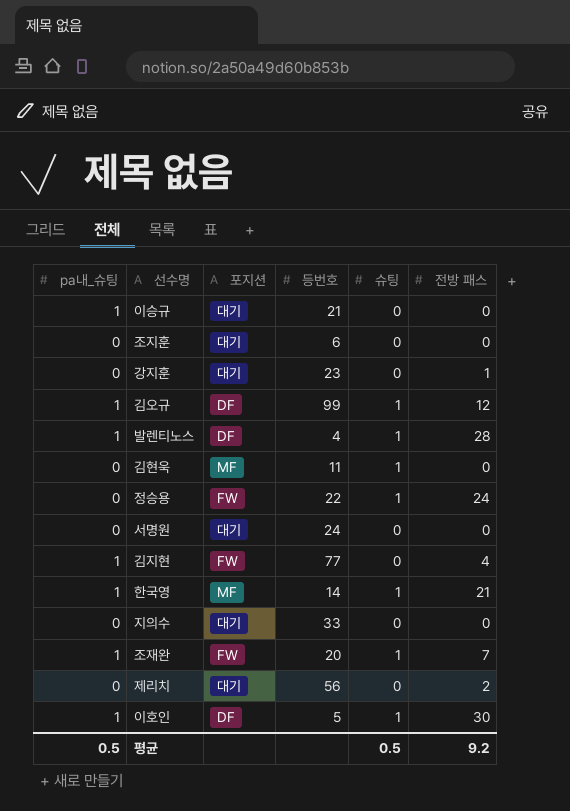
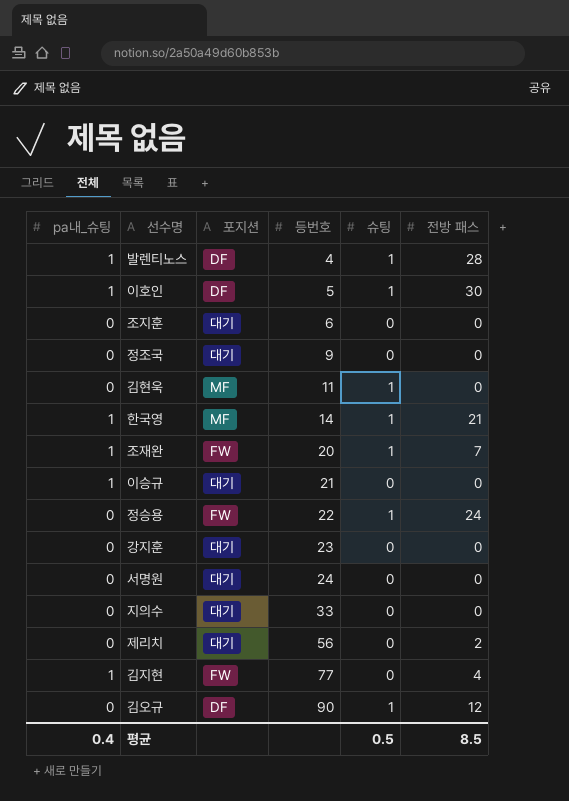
row order: none -> 등번호 ascending
row 정조국: none -> 0 | 대기 | 9 | 0 | 0
강지훈 | 전방 패스: 1 -> 0
김오규 | pa내_슈팅: 1 -> 0
김오규 | 등번호: 99 -> 90
평균 | pa내_슈팅: 0.5 -> 0.4
평균 | 전방 패스: 9.2 -> 8.5

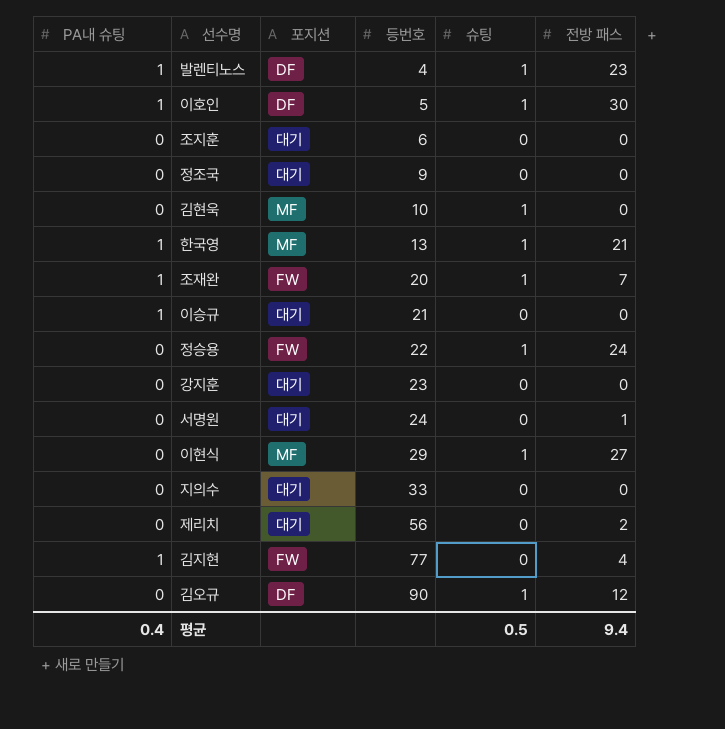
column name: pa내_슈팅 -> PA내 슈팅
발렌티노스 | 전방 패스: 28 -> 23
김현욱 | 등번호: 11 -> 10
한국영 | 등번호: 14 -> 13
서명원 | 전방 패스: 0 -> 1
row 이현식: none -> 0 | MF | 29 | 1 | 27
평균 | 전방 패스: 8.5 -> 9.4

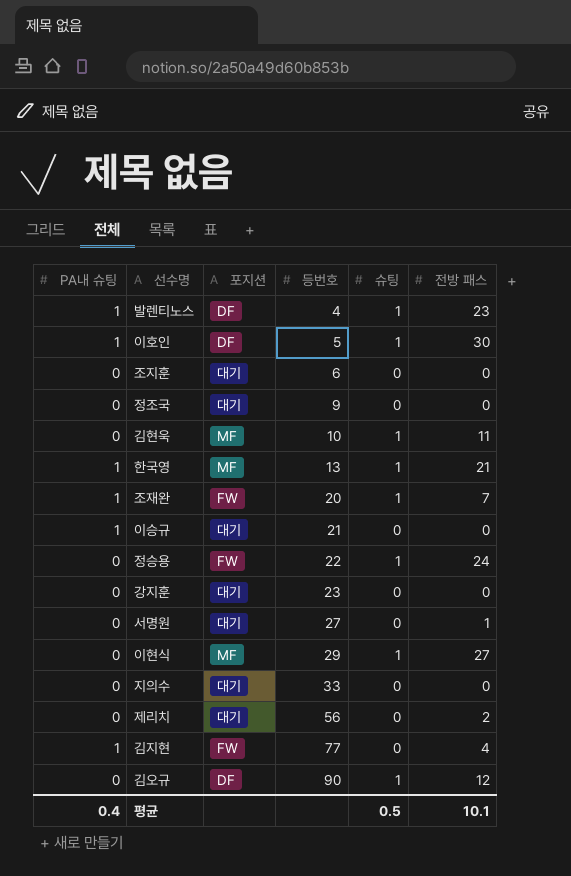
김현욱 | 전방 패스: 0 -> 11
서명원 | 등번호: 24 -> 27
평균 | 전방 패스: 9.4 -> 10.1

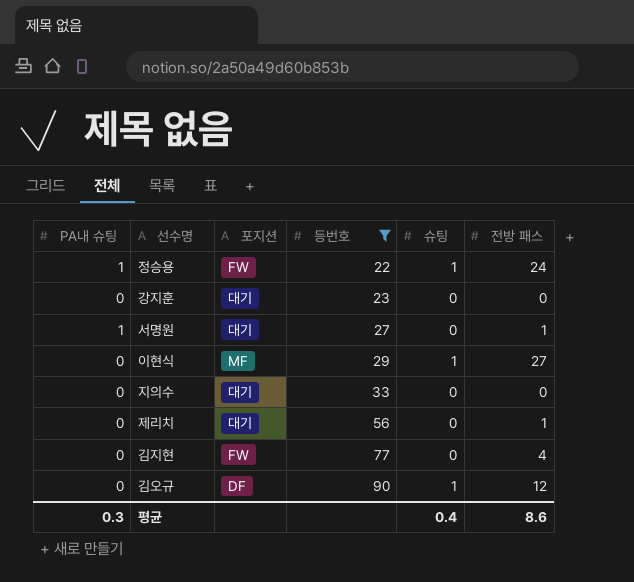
filter: none -> 등번호 >= 22
정승용 | PA내 슈팅: 0 -> 1
서명원 | PA내 슈팅: 0 -> 1
제리치 | 전방 패스: 2 -> 1
김지현 | PA내 슈팅: 1 -> 0
평균 | PA내 슈팅: 0.4 -> 0.3
평균 | 슈팅: 0.5 -> 0.4
평균 | 전방 패스: 10.1 -> 8.6

